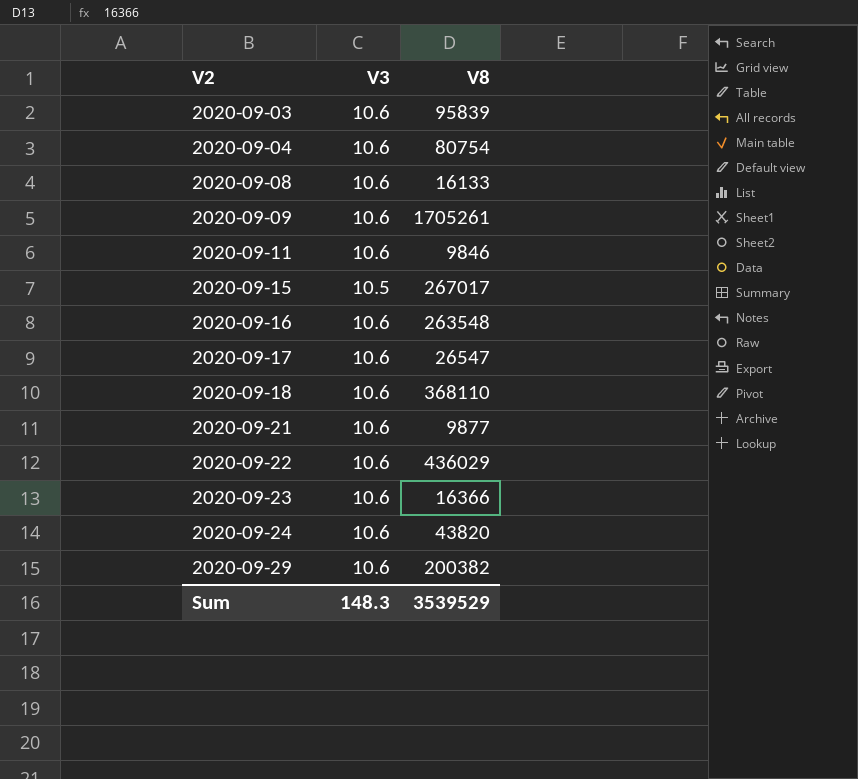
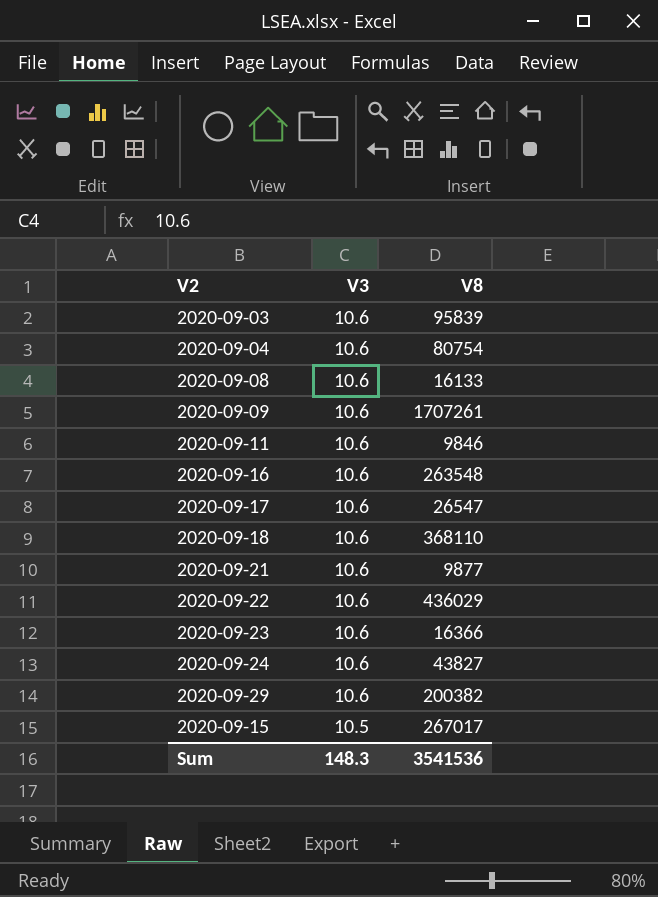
row order: V2 ascending -> V3 descending
2020-09-09 | V8: 1705261 -> 1707261
2020-09-24 | V8: 43820 -> 43827
Sum | V8: 3539529 -> 3541536

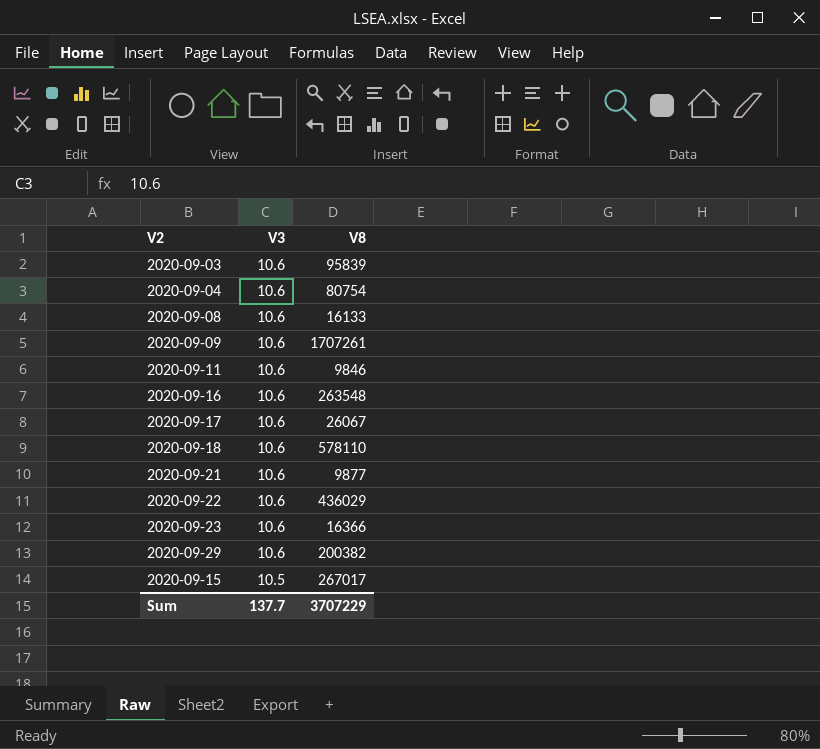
row 2020-09-24: 10.6 | 43827 -> none
2020-09-17 | V8: 26547 -> 26067
2020-09-18 | V8: 368110 -> 578110
Sum | V3: 148.3 -> 137.7
Sum | V8: 3541536 -> 3707229

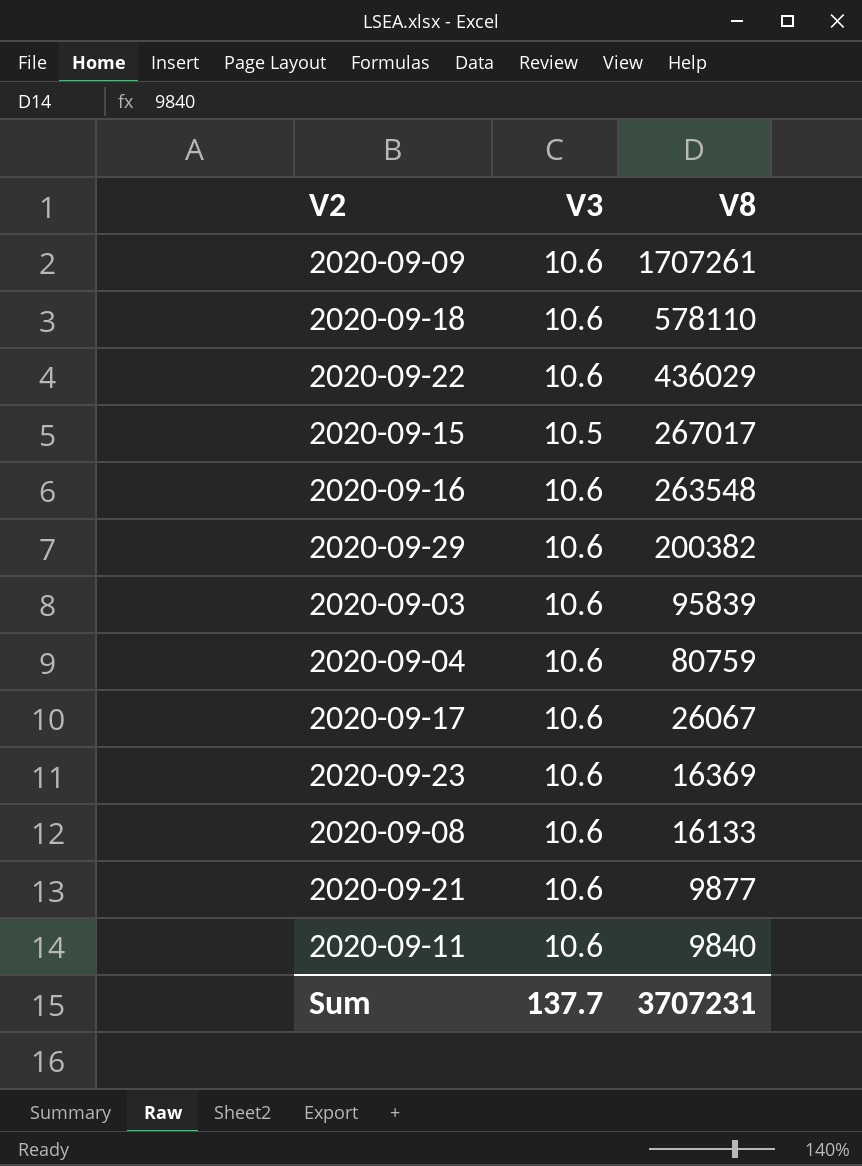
row order: V3 descending -> V8 descending
2020-09-04 | V8: 80754 -> 80759
2020-09-23 | V8: 16366 -> 16369
2020-09-11 | V8: 9846 -> 9840
Sum | V8: 3707229 -> 3707231

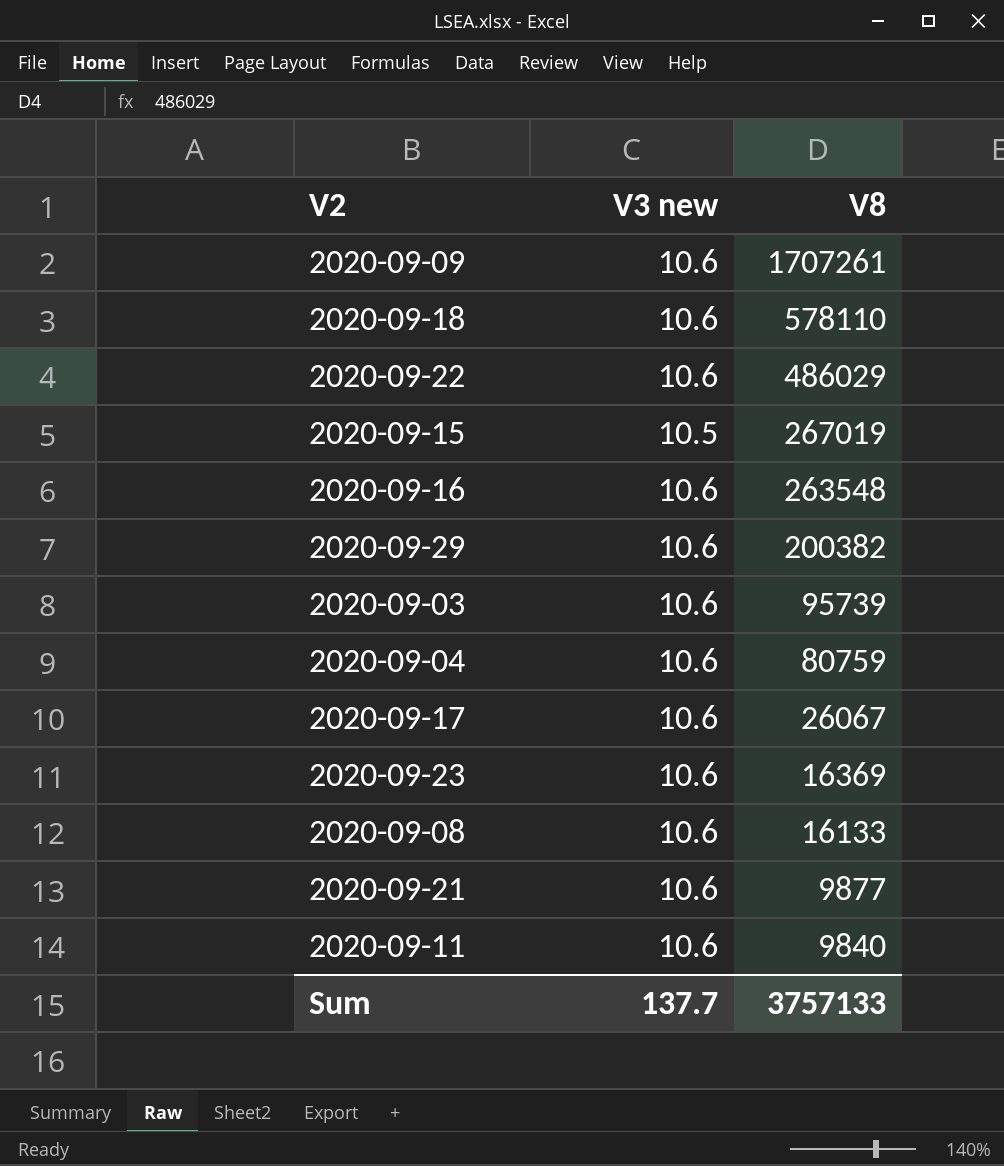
column name: V3 -> V3 new
2020-09-22 | V8: 436029 -> 486029
2020-09-15 | V8: 267017 -> 267019
2020-09-03 | V8: 95839 -> 95739
Sum | V8: 3707231 -> 3757133

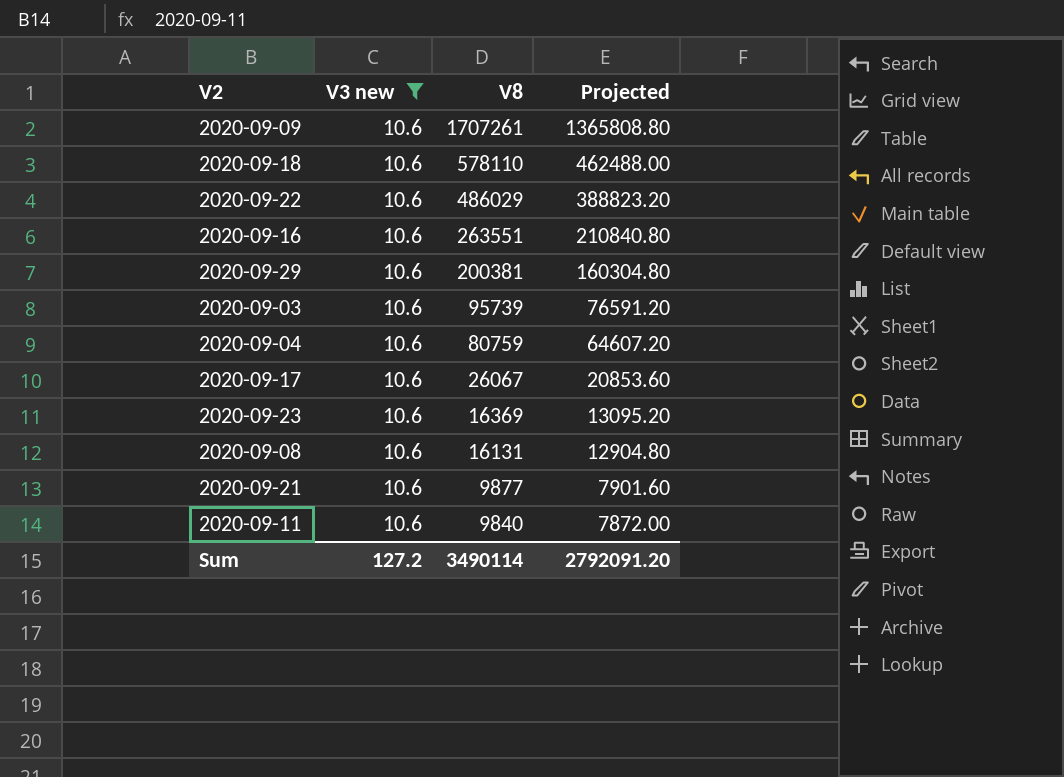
filter: none -> V3 new = 10.6
column Projected | formula: none -> [V8] * 0.8
2020-09-16 | V8: 263548 -> 263551
2020-09-29 | V8: 200382 -> 200381
2020-09-08 | V8: 16133 -> 16131
Sum | V3 new: 137.7 -> 127.2
Sum | V8: 3757133 -> 3490114

